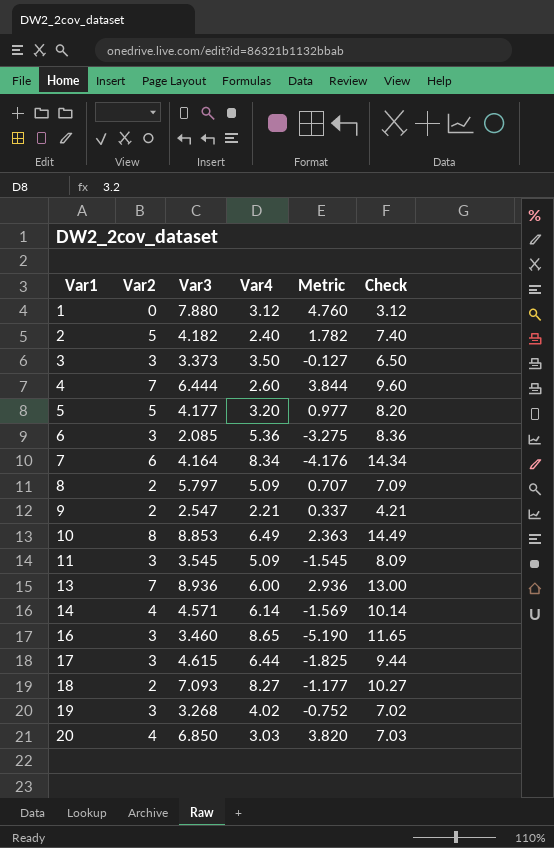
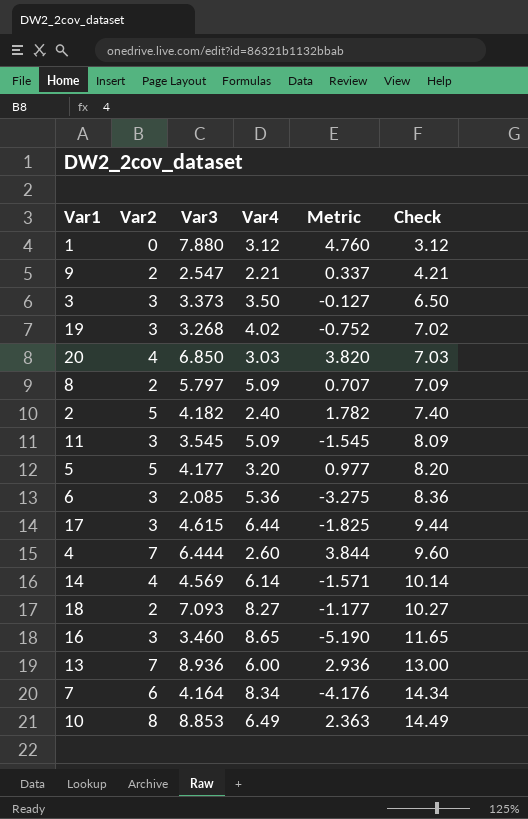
row order: Var1 ascending -> Check ascending
14 | Var3: 4.571 -> 4.569
14 | Metric: -1.569 -> -1.571

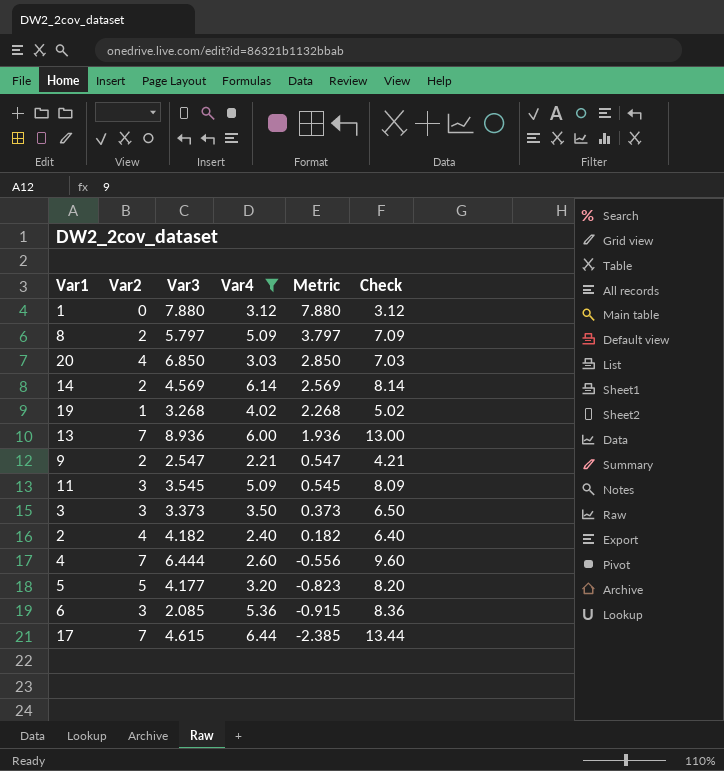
filter: none -> Var4 <= 6.44
row order: Check ascending -> Metric descending
column Metric | formula: [Var3] - [Var4] -> [Var3] - [Var2]
14 | Var2: 4 -> 2
14 | Check: 10.14 -> 8.14
19 | Var2: 3 -> 1
19 | Check: 7.02 -> 5.02
2 | Var2: 5 -> 4
2 | Check: 7.40 -> 6.40
17 | Var2: 3 -> 7
17 | Check: 9.44 -> 13.44

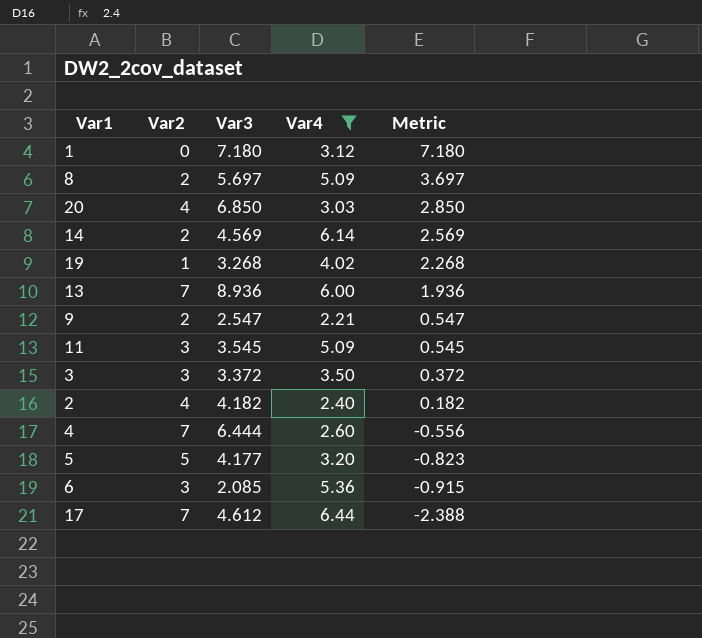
column Check | formula: [Var2] + [Var4] -> none
1 | Var3: 7.880 -> 7.180
1 | Metric: 7.880 -> 7.180
8 | Var3: 5.797 -> 5.697
8 | Metric: 3.797 -> 3.697
3 | Var3: 3.373 -> 3.372
3 | Metric: 0.373 -> 0.372
17 | Var3: 4.615 -> 4.612
17 | Metric: -2.385 -> -2.388

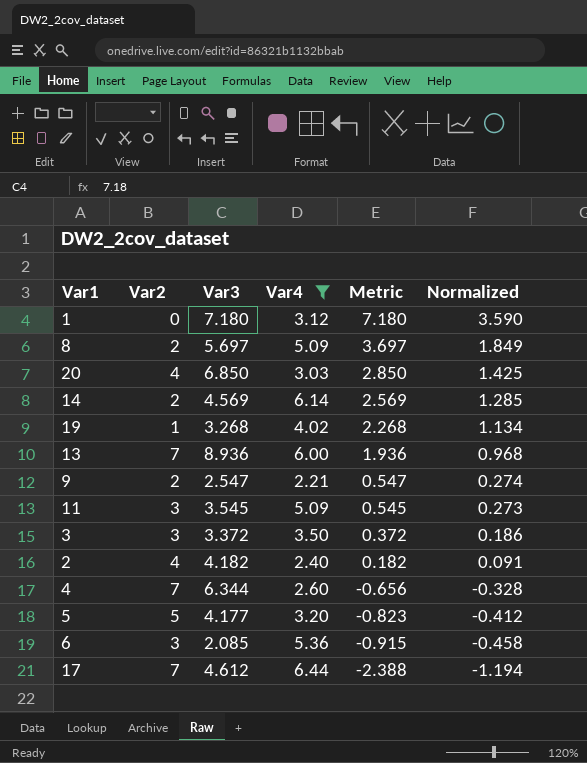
column Normalized | formula: none -> [Metric] * 0.5
4 | Var3: 6.444 -> 6.344
4 | Metric: -0.556 -> -0.656

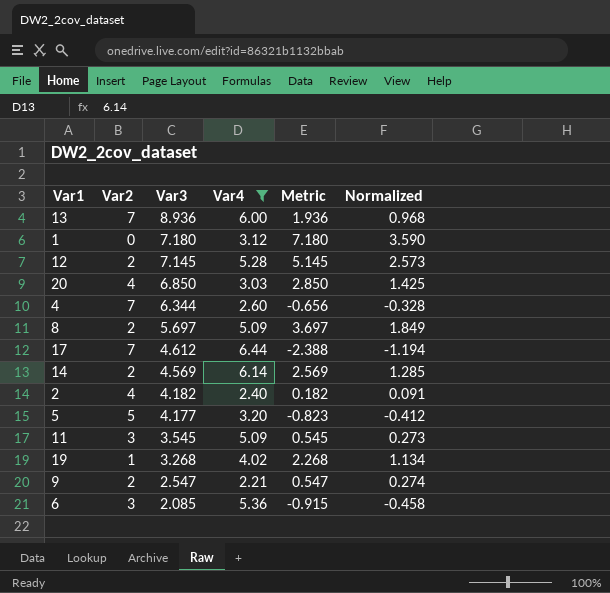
row order: Metric descending -> Var3 descending
row 3: 3 | 3.372 | 3.50 | 0.372 | 0.186 -> none
row 12: none -> 2 | 7.145 | 5.28 | 5.145 | 2.573

